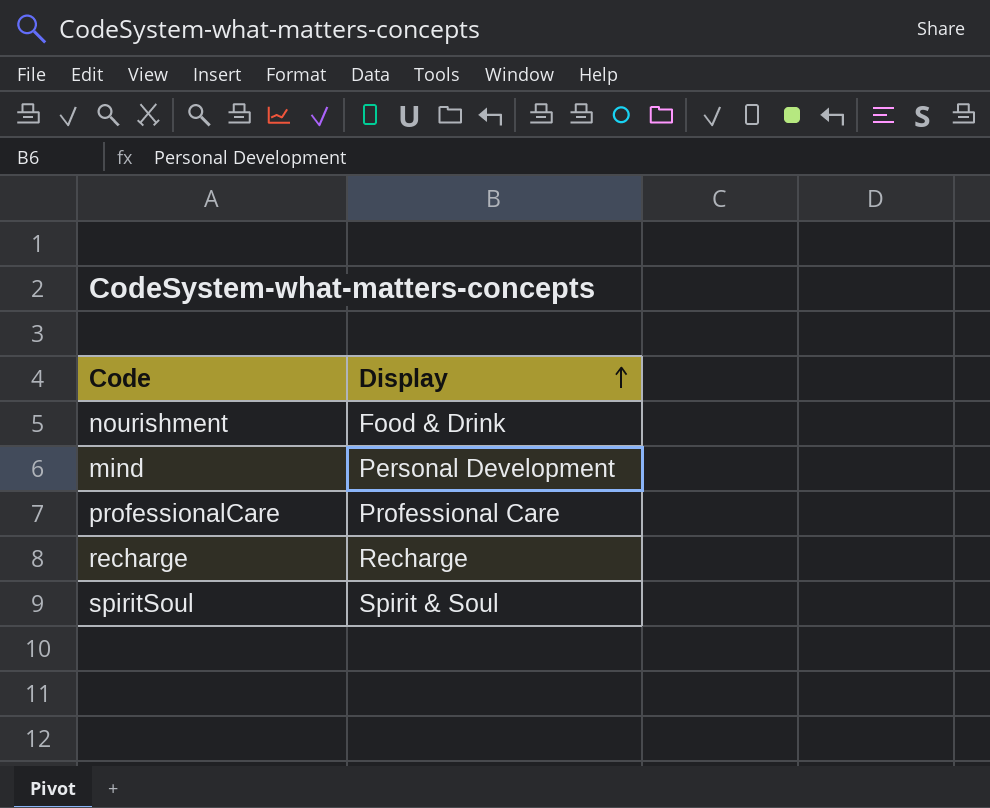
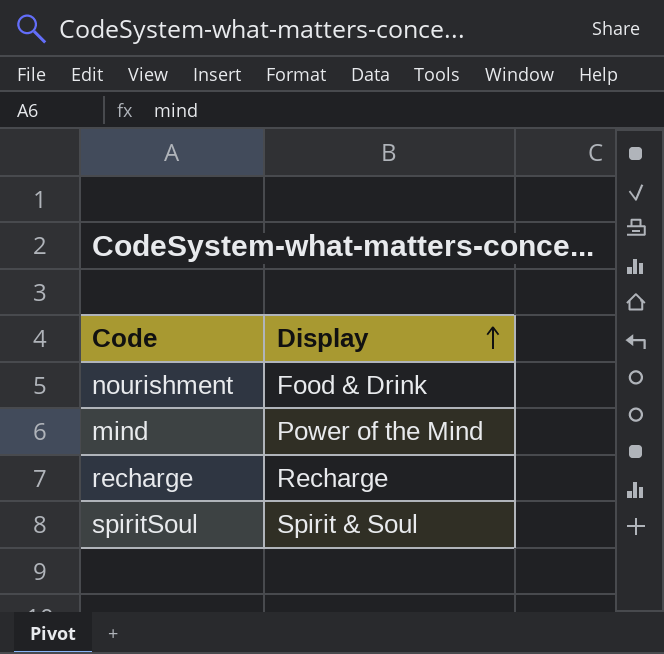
row professionalCare: Professional Care -> none
mind | Display: Personal Development -> Power of the Mind

